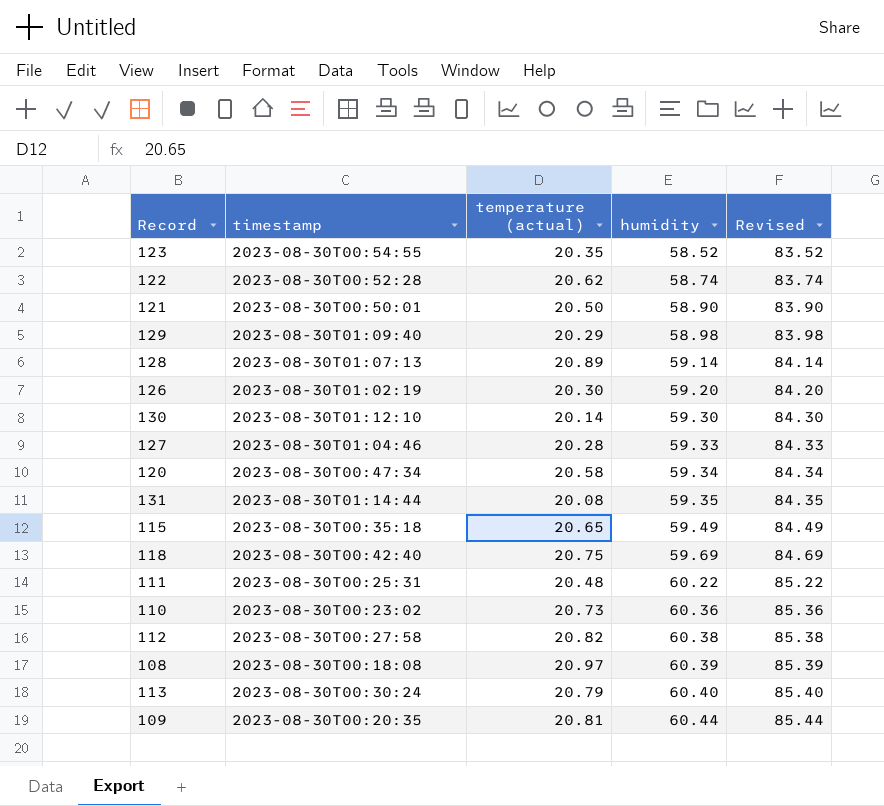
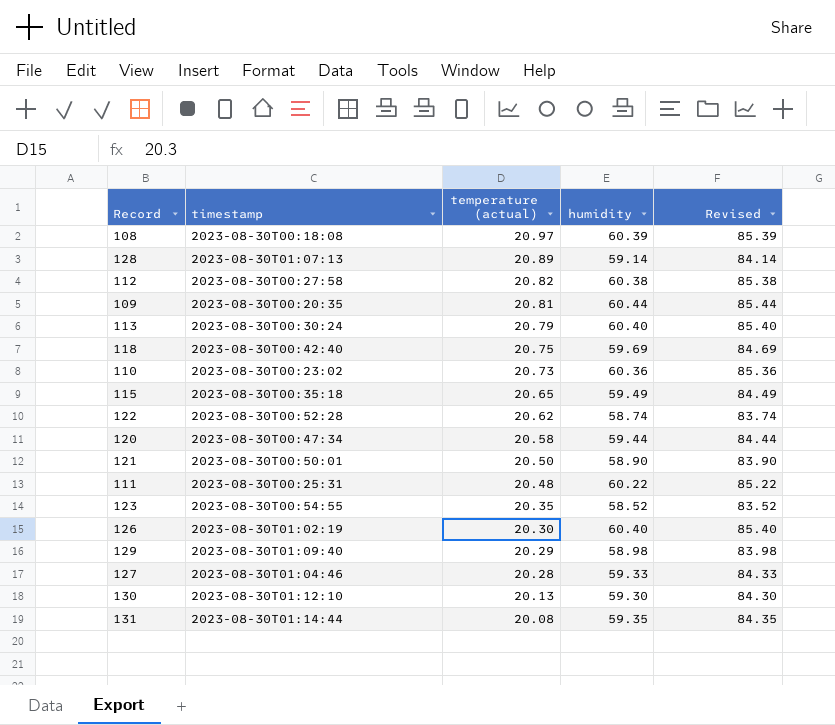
row order: humidity ascending -> temperature (actual) descending
120 | humidity: 59.34 -> 59.44
120 | Revised: 84.34 -> 84.44
126 | humidity: 59.20 -> 60.40
126 | Revised: 84.20 -> 85.40
130 | temperature (actual): 20.14 -> 20.13

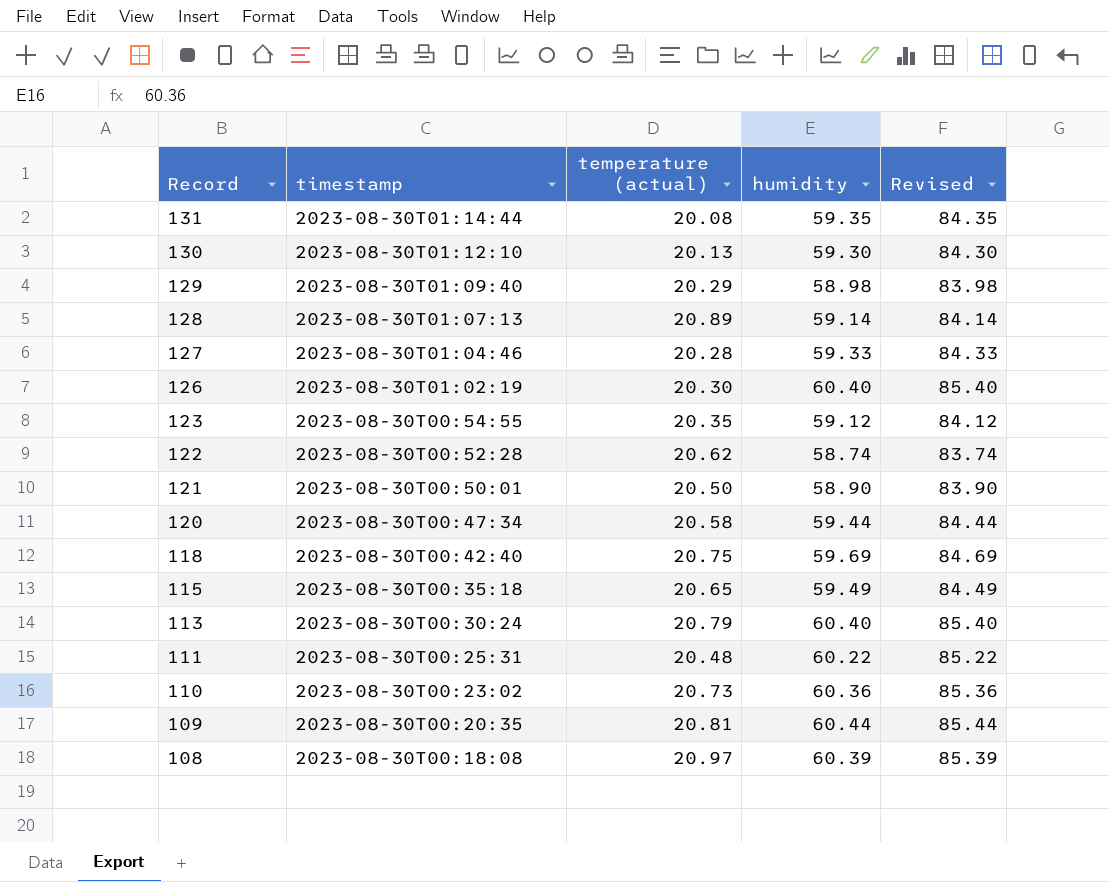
row order: temperature (actual) descending -> Record descending
row 112: 2023-08-30T00:27:58 | 20.82 | 60.38 | 85.38 -> none
123 | humidity: 58.52 -> 59.12
123 | Revised: 83.52 -> 84.12

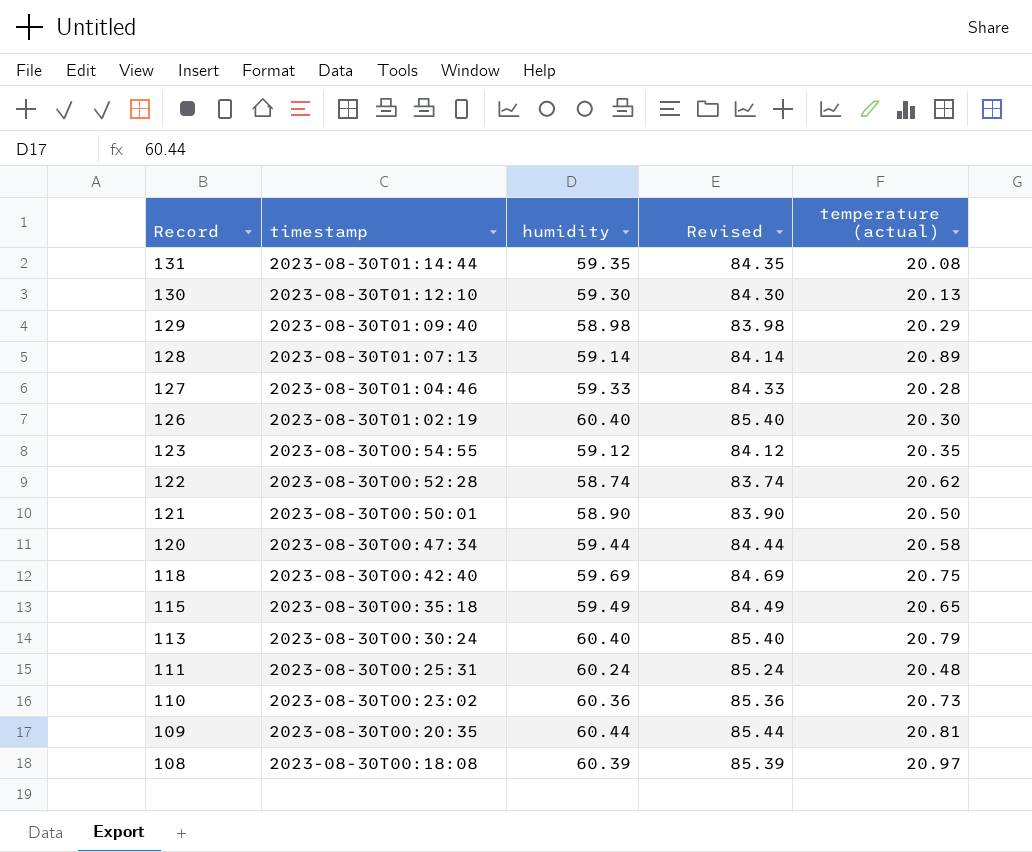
column temperature (actual) | position: 3 -> 5
111 | humidity: 60.22 -> 60.24
111 | Revised: 85.22 -> 85.24

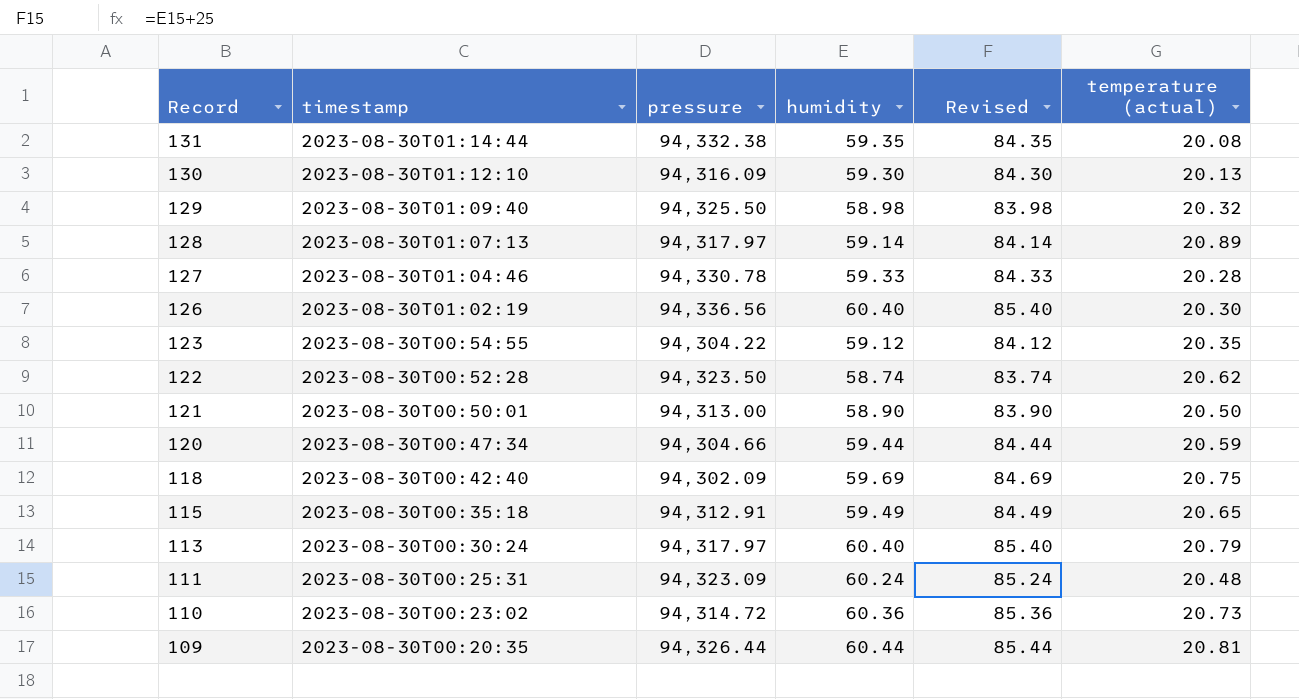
column pressure | position: none -> 3
row 108: 2023-08-30T00:18:08 | 60.39 | 85.39 | 20.97 -> none
129 | temperature (actual): 20.29 -> 20.32
120 | temperature (actual): 20.58 -> 20.59

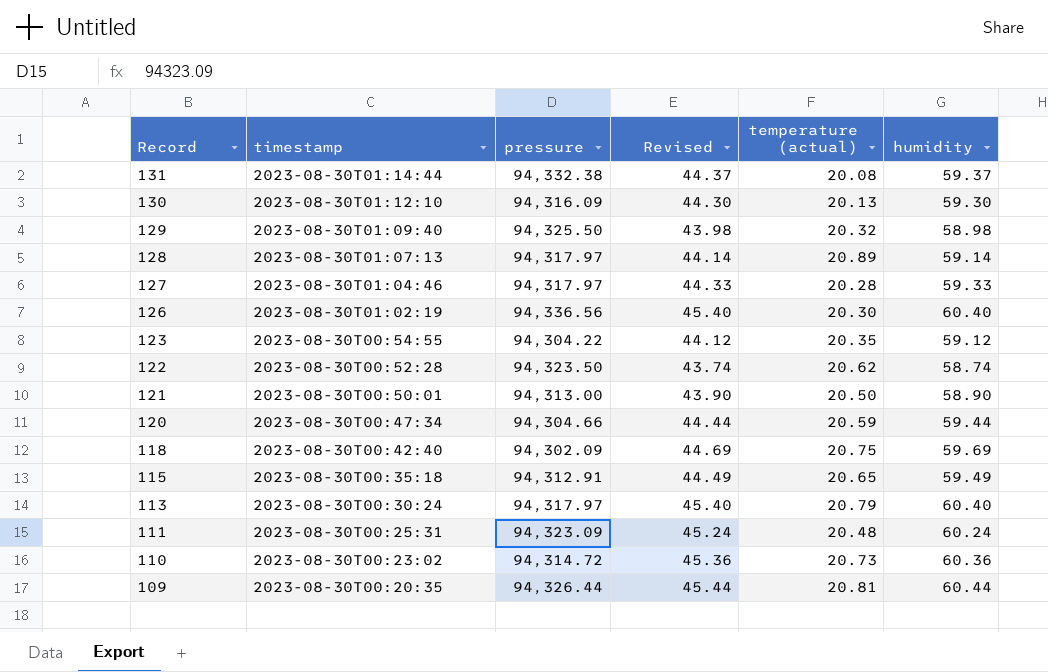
column Revised | formula: [humidity] + 25 -> [humidity] - 15
column humidity | position: 4 -> 6
131 | humidity: 59.35 -> 59.37
127 | pressure: 94,330.78 -> 94,317.97

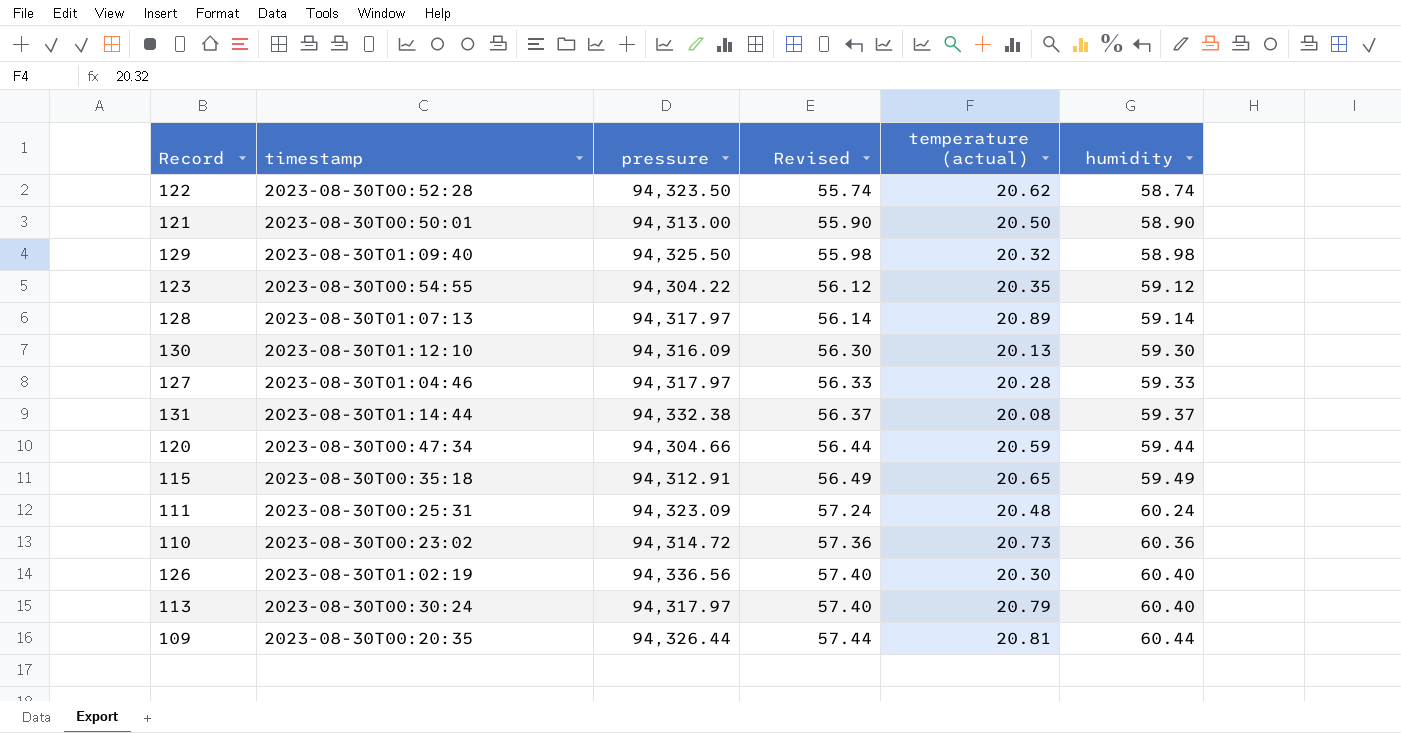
row order: Record descending -> Revised ascending
column Revised | formula: [humidity] - 15 -> [humidity] - 3
row 118: 2023-08-30T00:42:40 | 94,302.09 | 44.69 | 20.75 | 59.69 -> none

